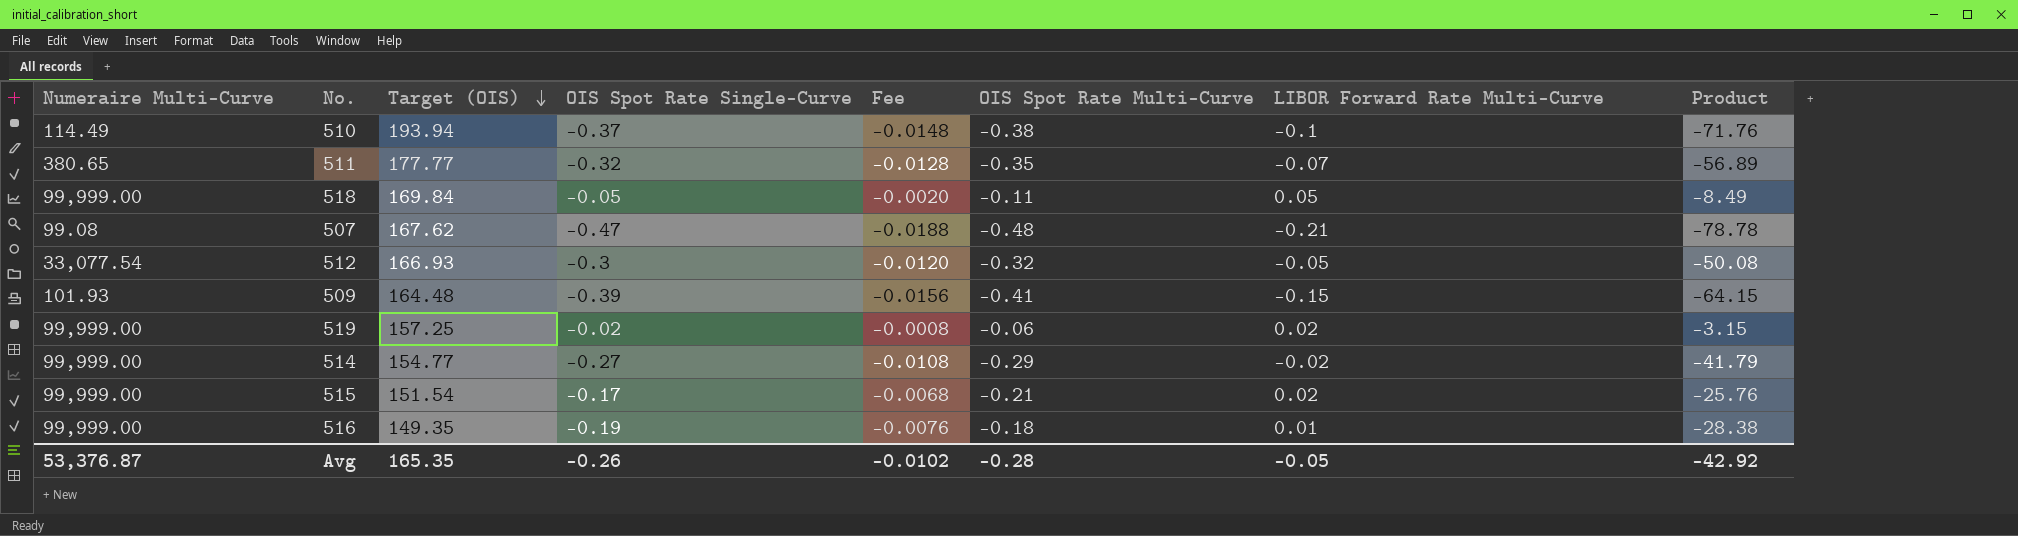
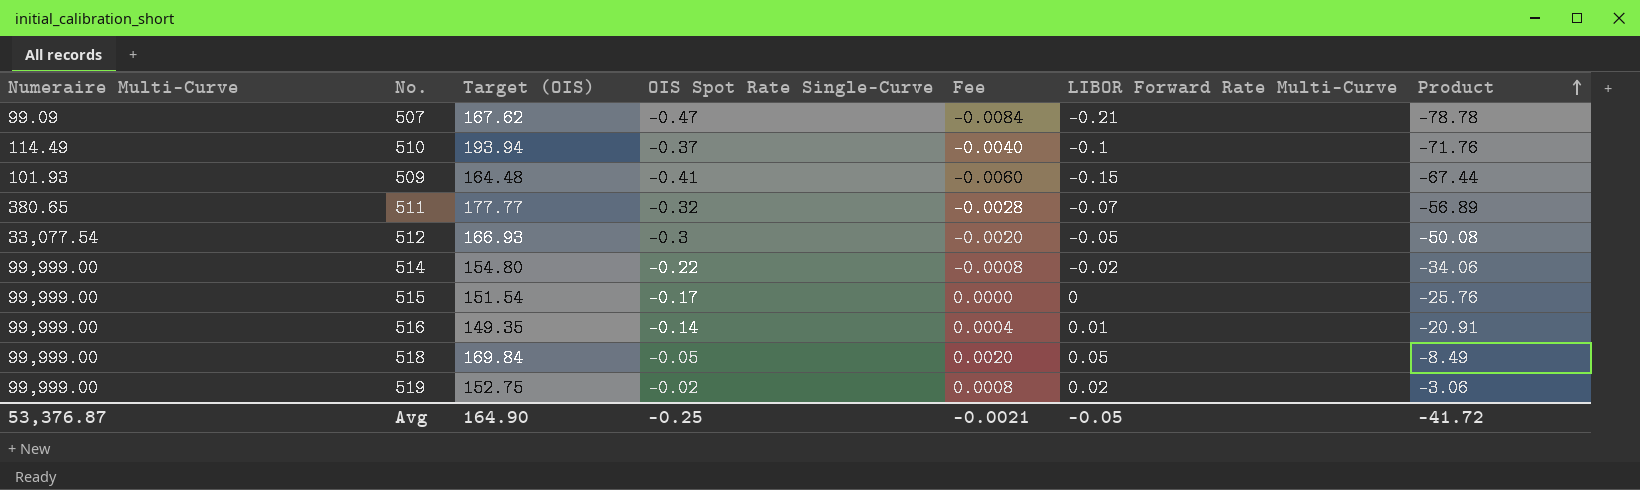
row order: Target (OIS) descending -> Product ascending
column OIS Spot Rate Multi-Curve | position: 6 -> none
column Fee | formula: [OIS Spot Rate Single-Curve] * 0.04 -> [LIBOR Forward Rate Multi-Curve] * 0.04
507 | Numeraire Multi-Curve: 99.08 -> 99.09
509 | OIS Spot Rate Single-Curve: -0.39 -> -0.41
509 | Product: -64.15 -> -67.44
514 | Target (OIS): 154.77 -> 154.80
514 | OIS Spot Rate Single-Curve: -0.27 -> -0.22
514 | Product: -41.79 -> -34.06
515 | LIBOR Forward Rate Multi-Curve: 0.02 -> 0
516 | OIS Spot Rate Single-Curve: -0.19 -> -0.14
516 | Product: -28.38 -> -20.91
519 | Target (OIS): 157.25 -> 152.75
519 | Product: -3.15 -> -3.06
Avg | Target (OIS): 165.35 -> 164.90
Avg | OIS Spot Rate Single-Curve: -0.26 -> -0.25
Avg | Fee: -0.0102 -> -0.0021
Avg | Product: -42.92 -> -41.72

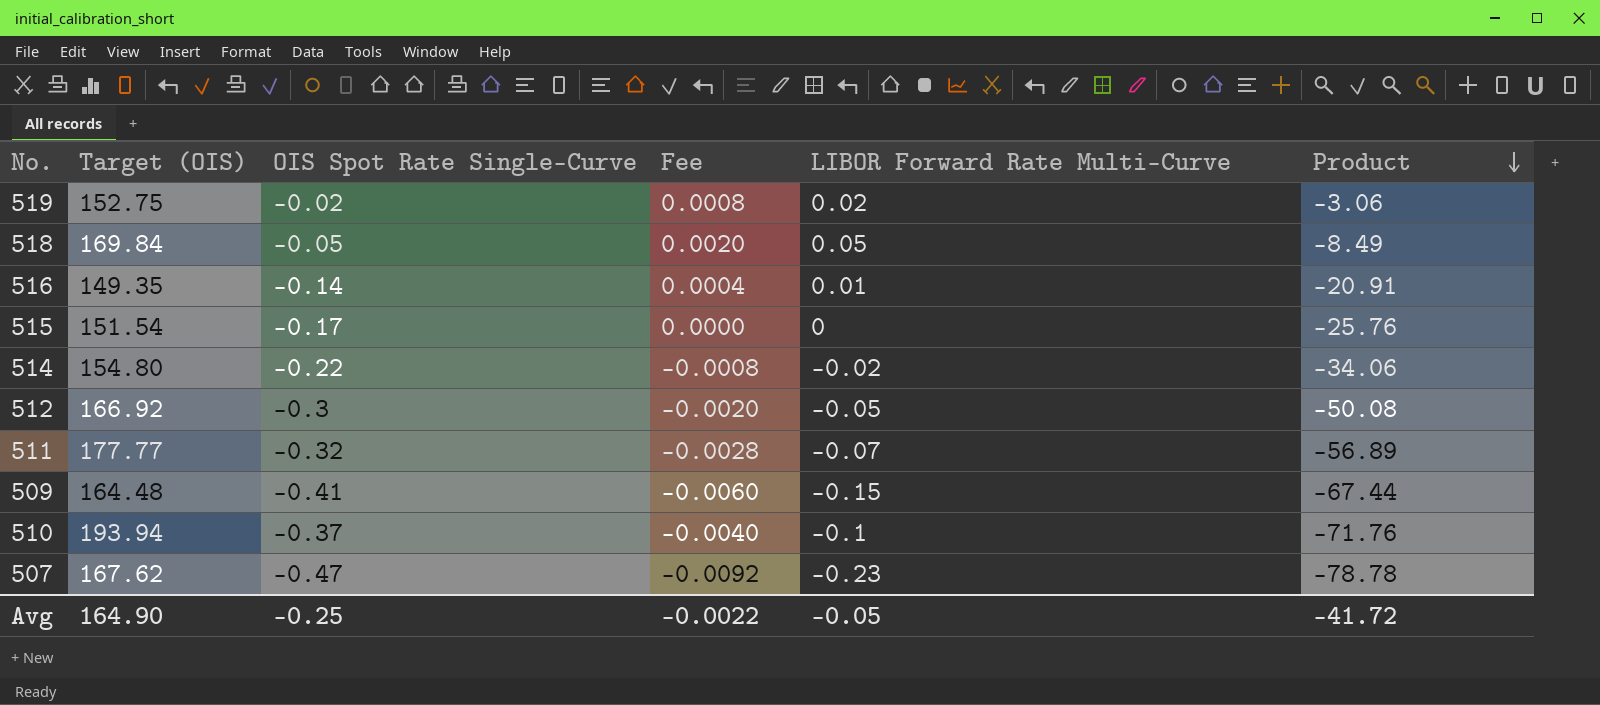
row order: Product ascending -> Product descending
column Numeraire Multi-Curve | position: 1 -> none
512 | Target (OIS): 166.93 -> 166.92
507 | Fee: -0.0084 -> -0.0092
507 | LIBOR Forward Rate Multi-Curve: -0.21 -> -0.23
Avg | Fee: -0.0021 -> -0.0022

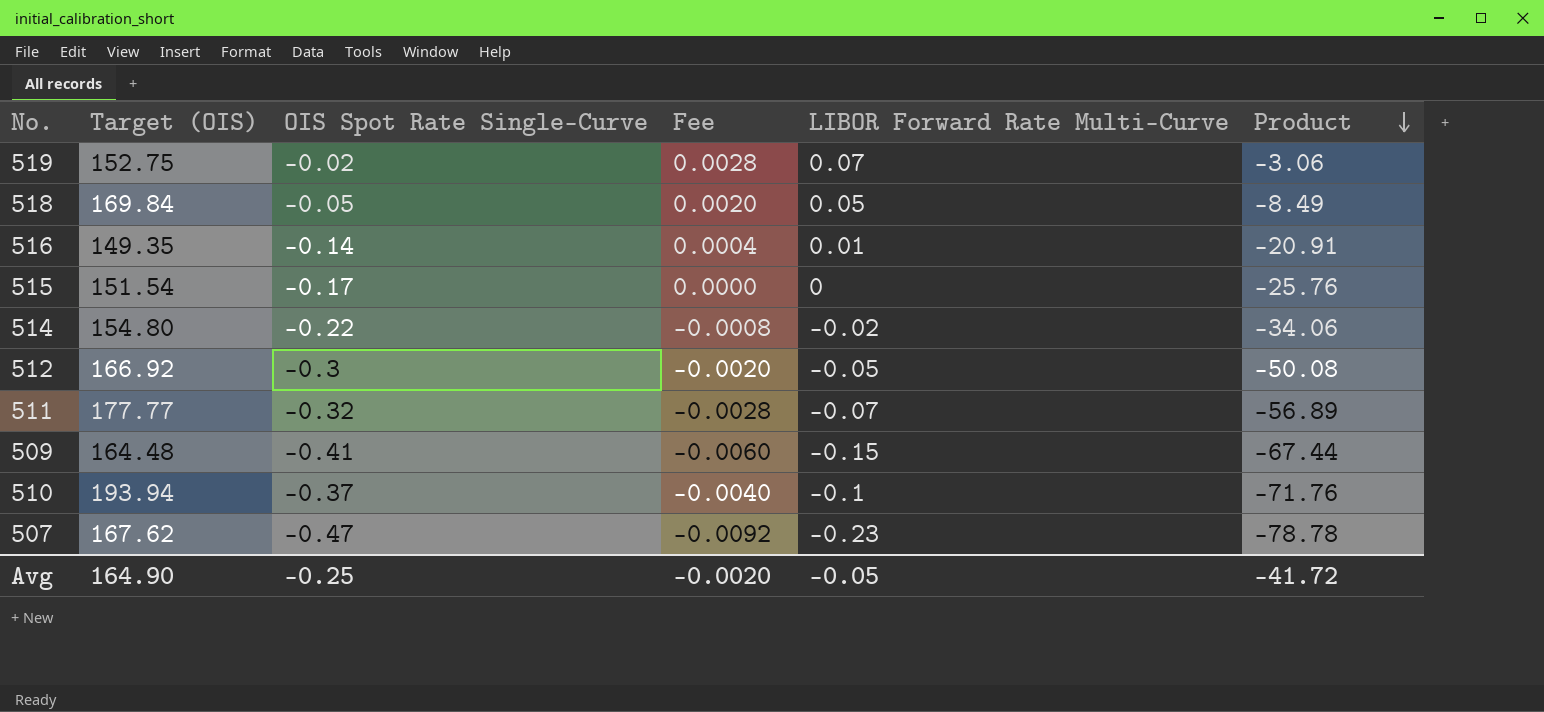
519 | Fee: 0.0008 -> 0.0028
519 | LIBOR Forward Rate Multi-Curve: 0.02 -> 0.07
Avg | Fee: -0.0022 -> -0.0020

